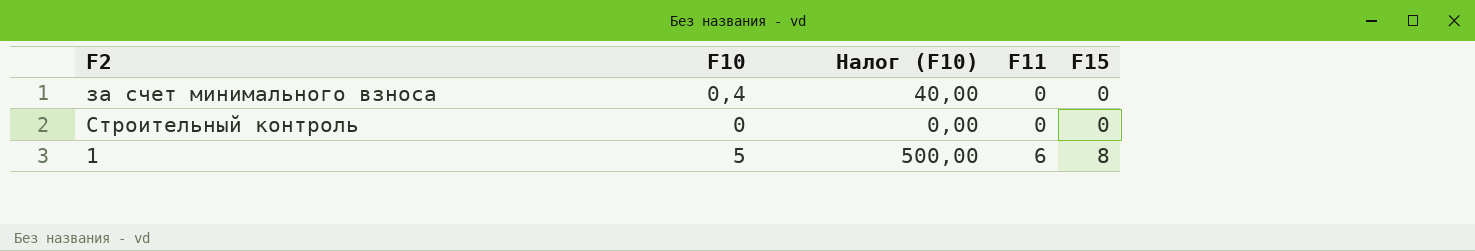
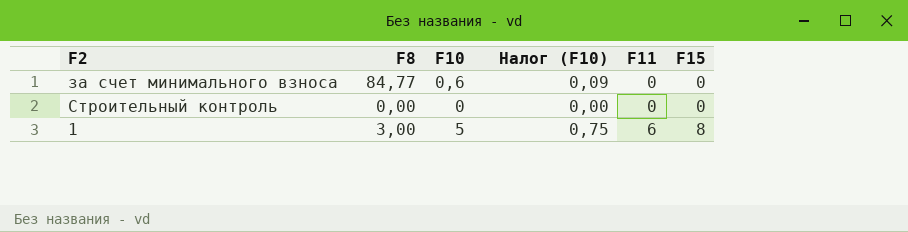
column F8 | position: none -> 2
column Налог (F10) | formula: [F10] * 100 -> [F10] * 0,15
за счет минимального взноса | F10: 0,4 -> 0,6

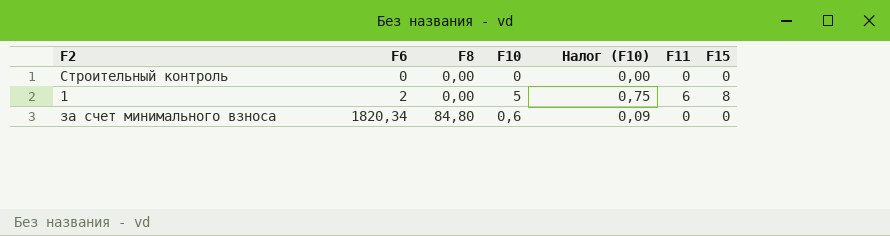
row order: F11 ascending -> F6 ascending
column F6 | position: none -> 2
1 | F8: 3,00 -> 0,00
за счет минимального взноса | F8: 84,77 -> 84,80

